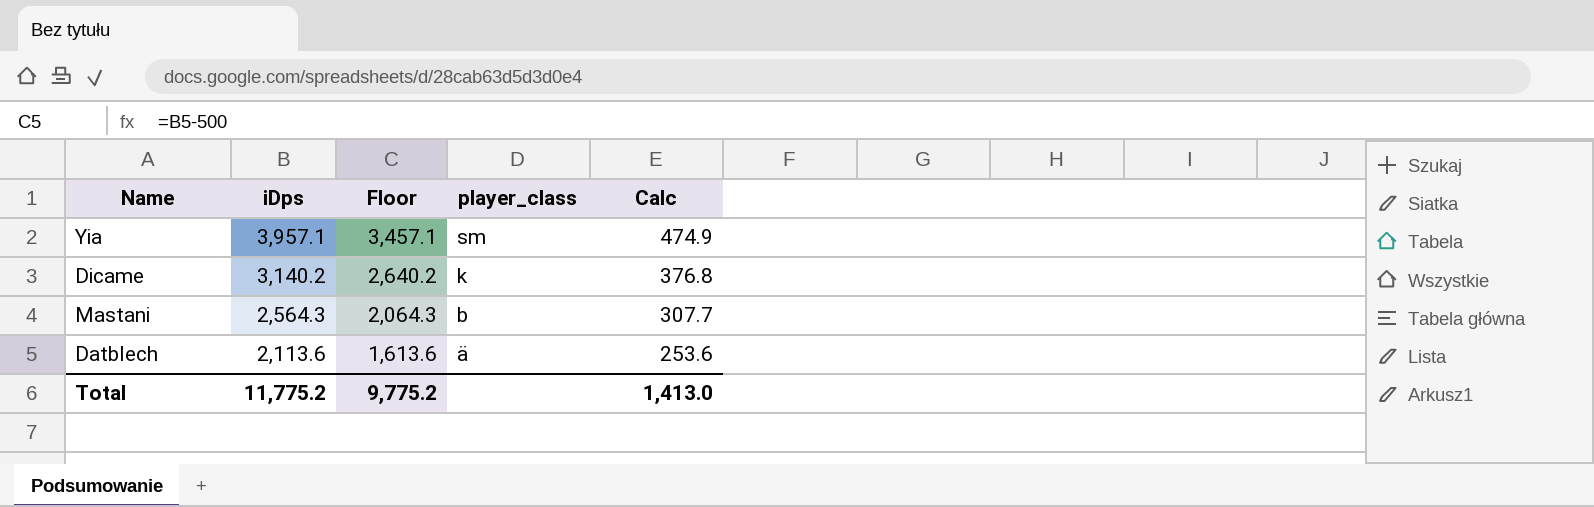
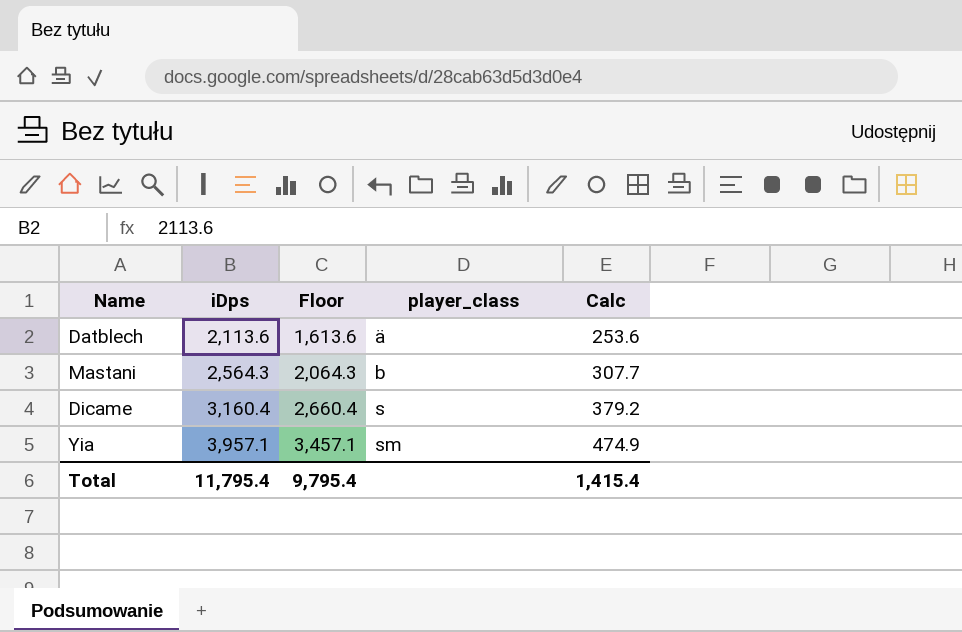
row order: iDps descending -> iDps ascending
Dicame | iDps: 3,140.2 -> 3,160.4
Dicame | Floor: 2,640.2 -> 2,660.4
Dicame | player_class: k -> s
Dicame | Calc: 376.8 -> 379.2
Total | iDps: 11,775.2 -> 11,795.4
Total | Floor: 9,775.2 -> 9,795.4
Total | Calc: 1,413.0 -> 1,415.4

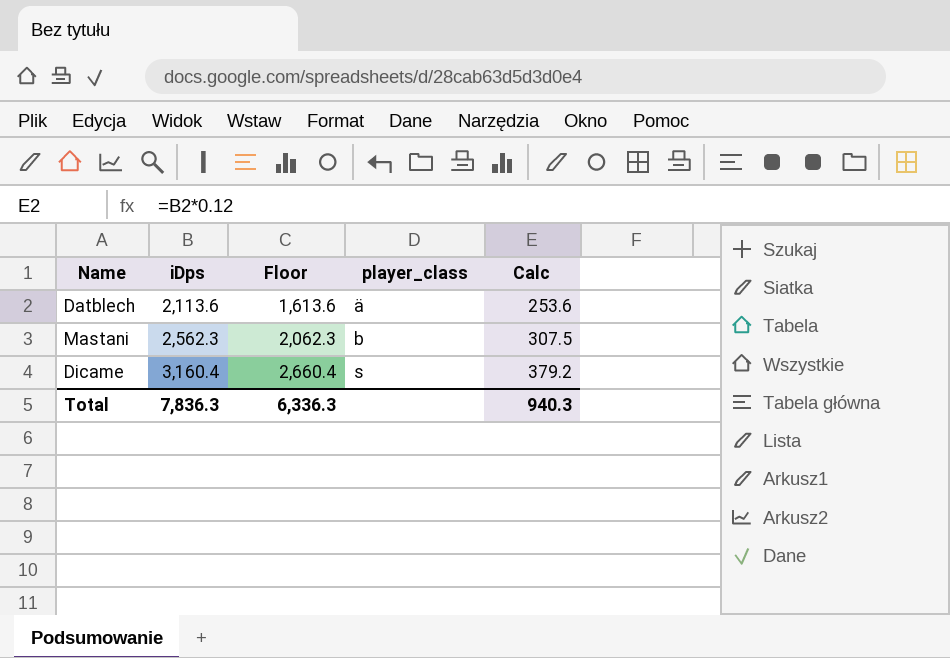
row Yia: 3,957.1 | 3,457.1 | sm | 474.9 -> none
Mastani | iDps: 2,564.3 -> 2,562.3
Mastani | Floor: 2,064.3 -> 2,062.3
Mastani | Calc: 307.7 -> 307.5
Total | iDps: 11,795.4 -> 7,836.3
Total | Floor: 9,795.4 -> 6,336.3
Total | Calc: 1,415.4 -> 940.3

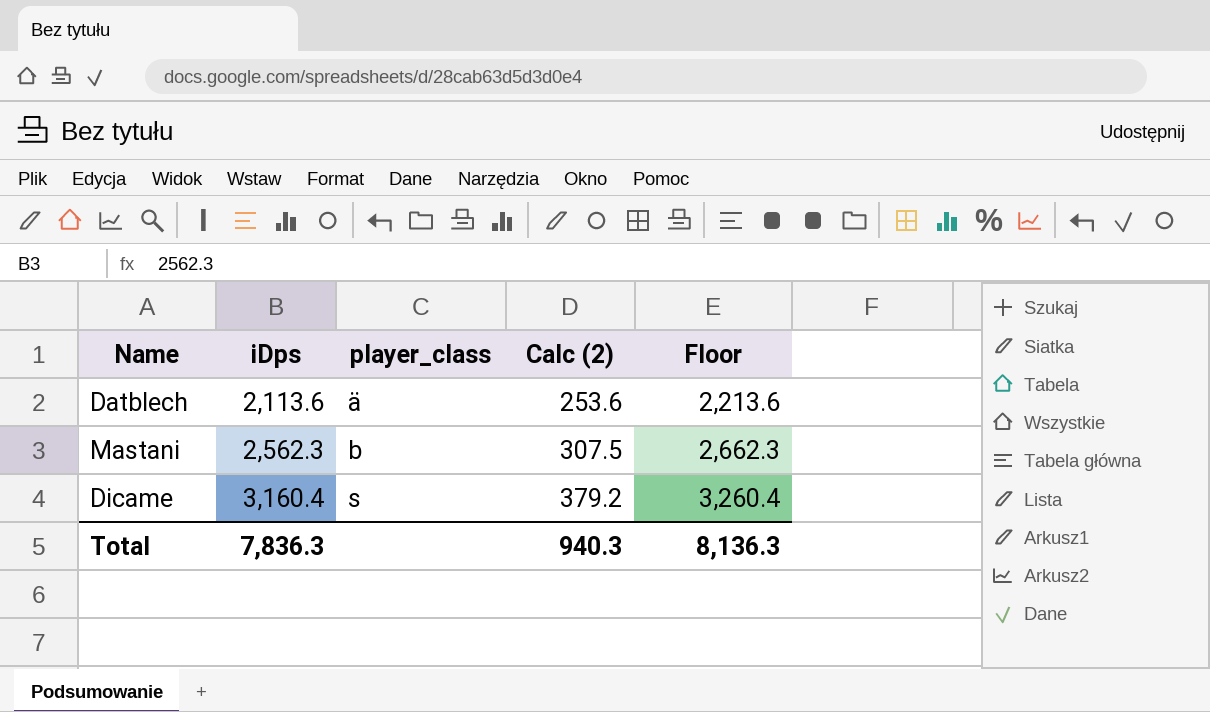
column name: Calc -> Calc (2)
column Floor | formula: [iDps] - 500 -> [iDps] + 100
column Floor | position: 3 -> 5
Total | Floor: 6,336.3 -> 8,136.3

